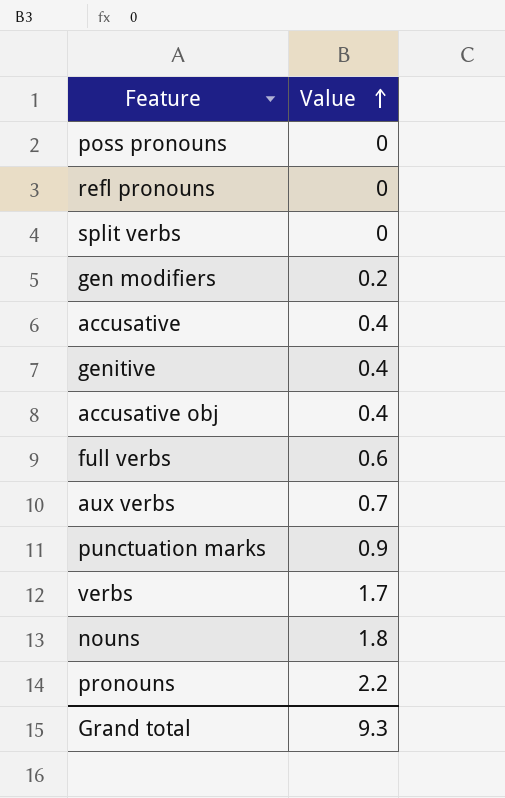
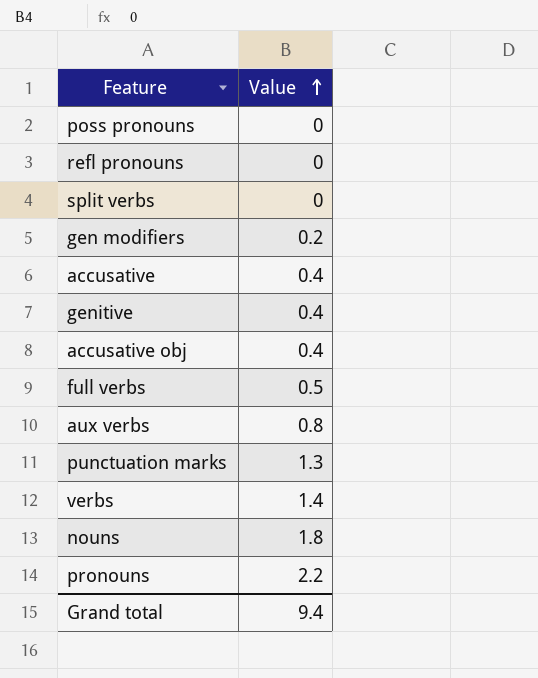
full verbs | Value: 0.6 -> 0.5
aux verbs | Value: 0.7 -> 0.8
punctuation marks | Value: 0.9 -> 1.3
verbs | Value: 1.7 -> 1.4
Grand total | Value: 9.3 -> 9.4

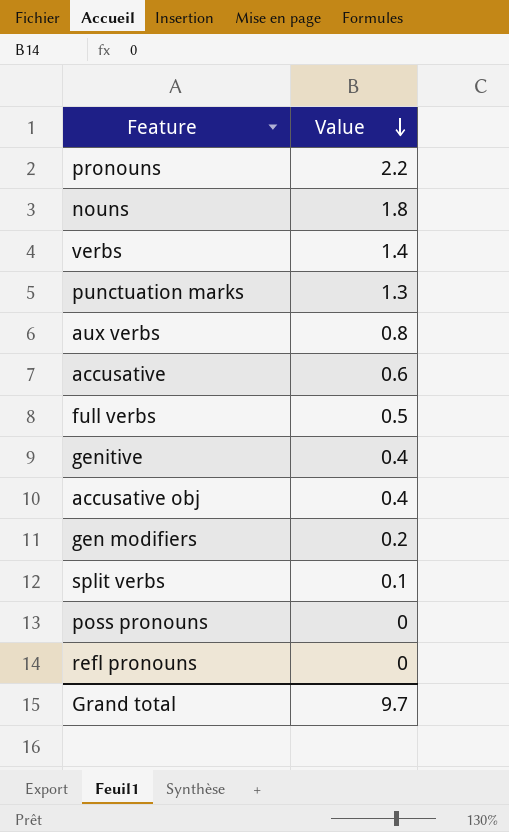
row order: Value ascending -> Value descending
accusative | Value: 0.4 -> 0.6
split verbs | Value: 0 -> 0.1
Grand total | Value: 9.4 -> 9.7

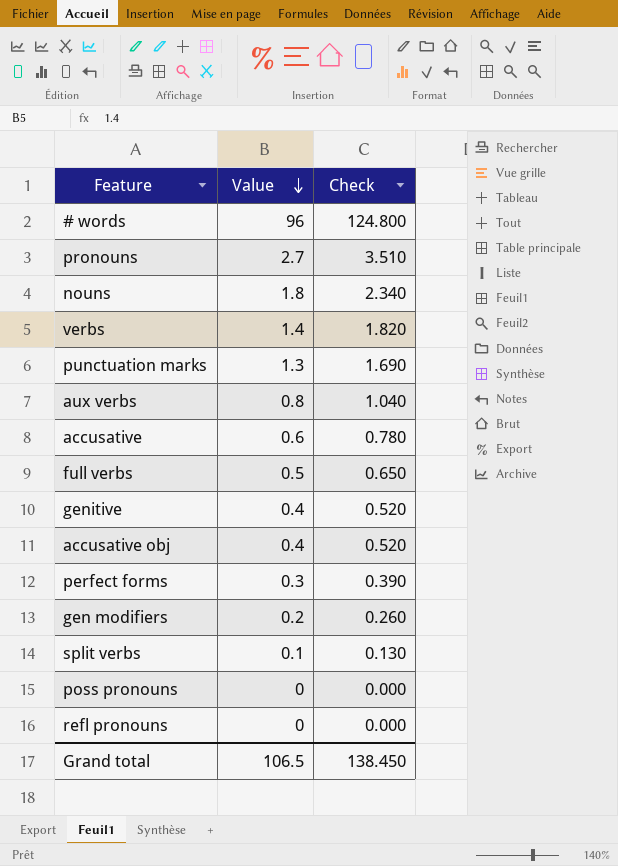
column Check | formula: none -> [Value] * 1.3
row # words: none -> 96 | 124.800
pronouns | Value: 2.2 -> 2.7
row perfect forms: none -> 0.3 | 0.390
Grand total | Value: 9.7 -> 106.5

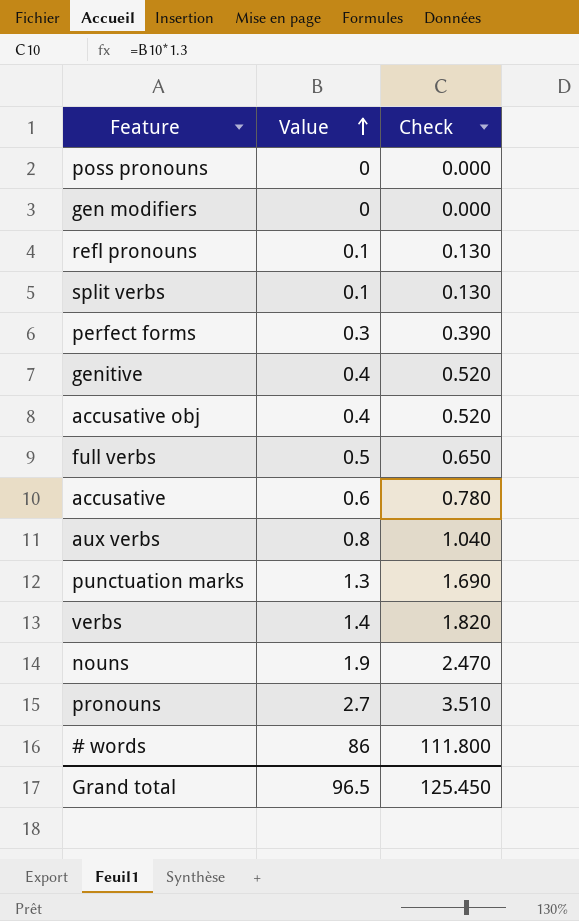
row order: Value descending -> Value ascending
gen modifiers | Value: 0.2 -> 0
gen modifiers | Check: 0.260 -> 0.000
refl pronouns | Value: 0 -> 0.1
refl pronouns | Check: 0.000 -> 0.130
nouns | Value: 1.8 -> 1.9
nouns | Check: 2.340 -> 2.470
# words | Value: 96 -> 86
# words | Check: 124.800 -> 111.800
Grand total | Value: 106.5 -> 96.5
Grand total | Check: 138.450 -> 125.450

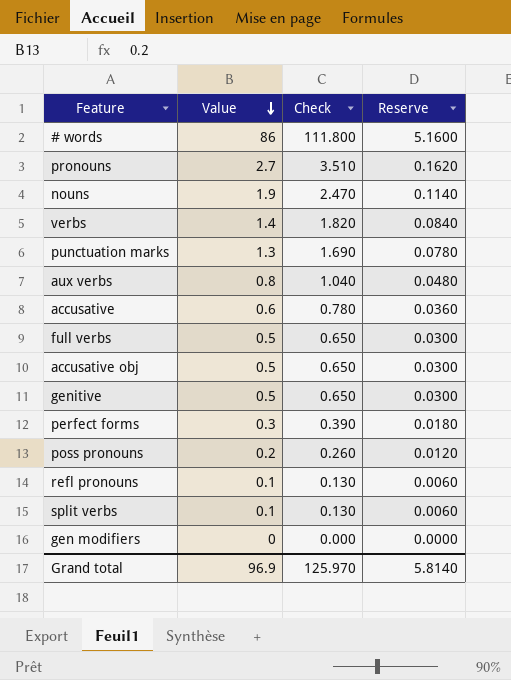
row order: Value ascending -> Value descending
column Reserve | formula: none -> [Value] * 0.06
accusative obj | Value: 0.4 -> 0.5
accusative obj | Check: 0.520 -> 0.650
genitive | Value: 0.4 -> 0.5
genitive | Check: 0.520 -> 0.650
poss pronouns | Value: 0 -> 0.2
poss pronouns | Check: 0.000 -> 0.260
Grand total | Value: 96.5 -> 96.9
Grand total | Check: 125.450 -> 125.970

